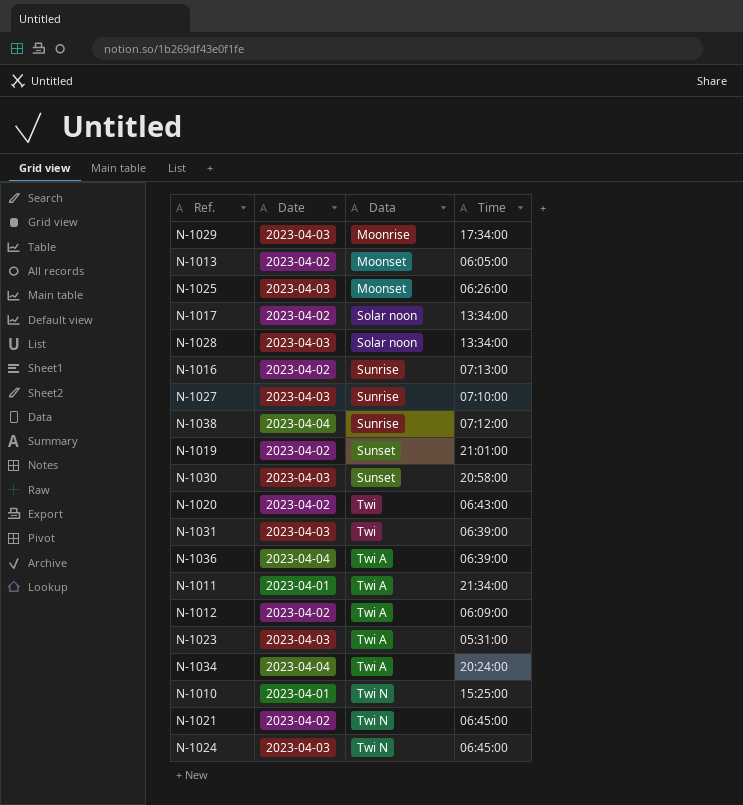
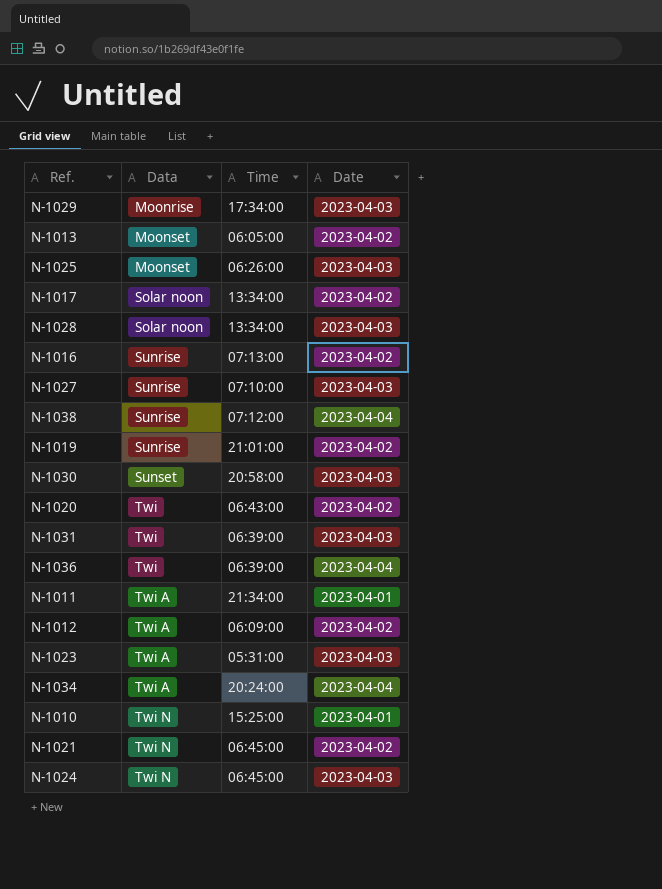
column Date | position: 2 -> 4
N-1019 | Data: Sunset -> Sunrise
N-1036 | Data: Twi A -> Twi

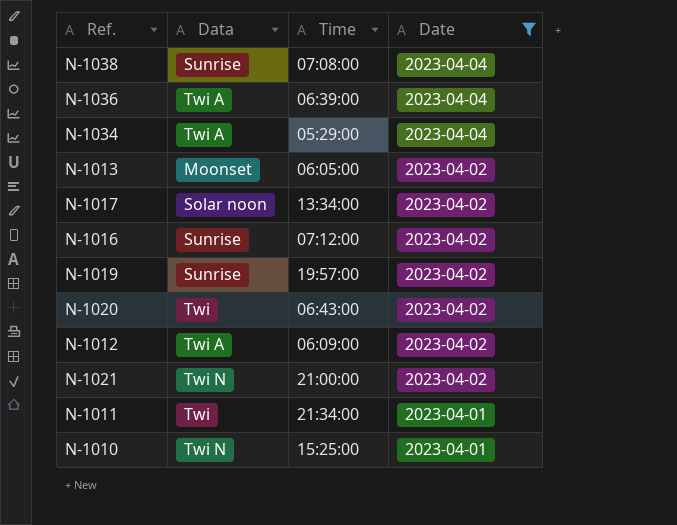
filter: none -> Date != 2023-04-03
row order: Data ascending -> Date descending
N-1038 | Time: 07:12:00 -> 07:08:00
N-1036 | Data: Twi -> Twi A
N-1034 | Time: 20:24:00 -> 05:29:00
N-1016 | Time: 07:13:00 -> 07:12:00
N-1019 | Time: 21:01:00 -> 19:57:00
N-1021 | Time: 06:45:00 -> 21:00:00
N-1011 | Data: Twi A -> Twi

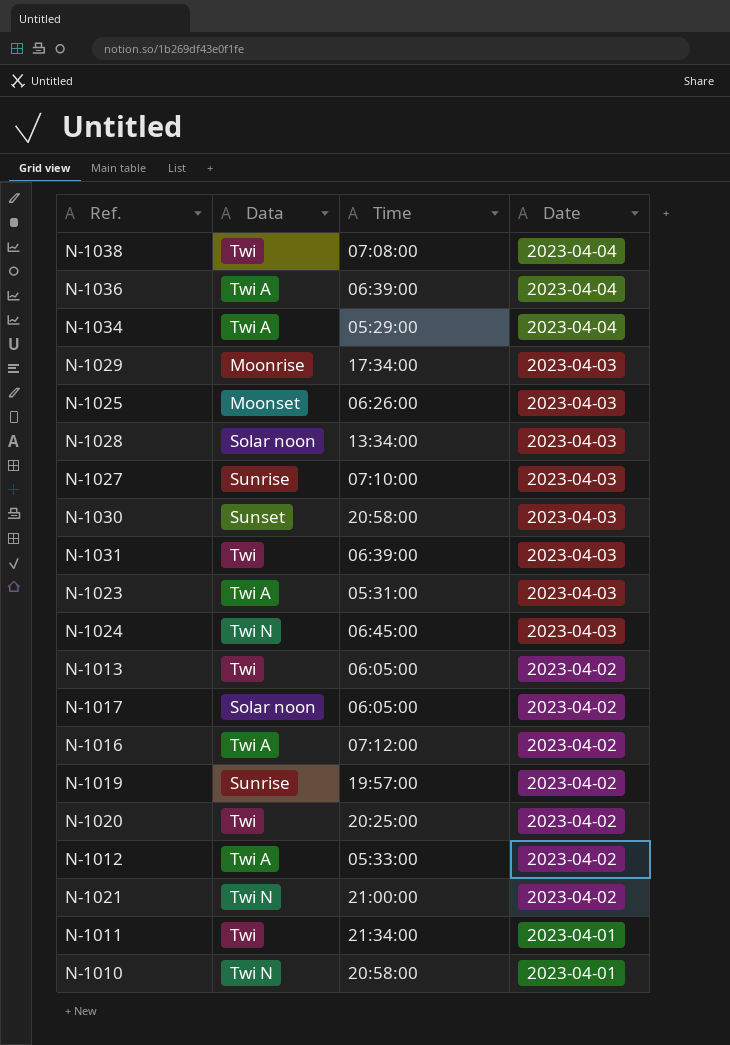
filter: Date != 2023-04-03 -> none
N-1038 | Data: Sunrise -> Twi
N-1013 | Data: Moonset -> Twi
N-1017 | Time: 13:34:00 -> 06:05:00
N-1016 | Data: Sunrise -> Twi A
N-1020 | Time: 06:43:00 -> 20:25:00
N-1012 | Time: 06:09:00 -> 05:33:00
N-1010 | Time: 15:25:00 -> 20:58:00

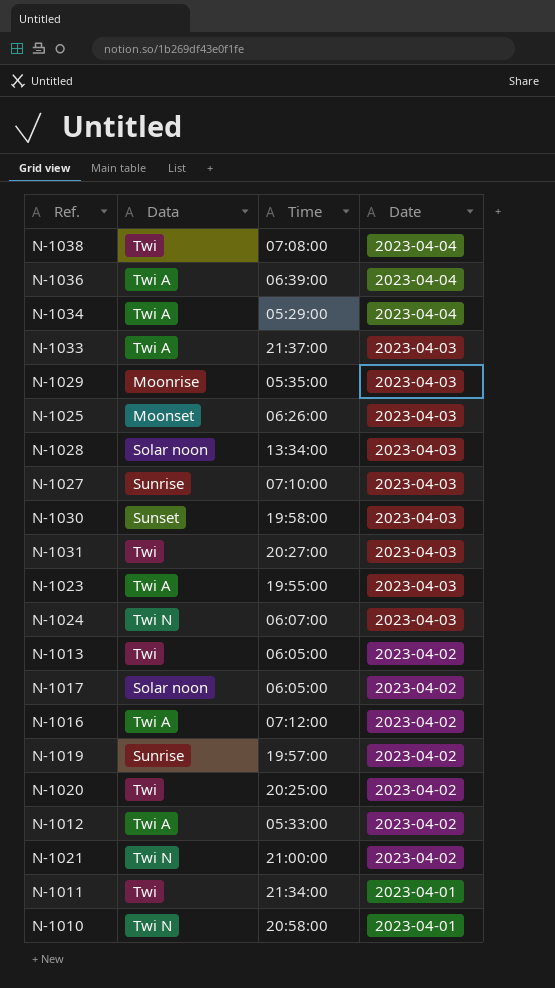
row N-1033: none -> Twi A | 21:37:00 | 2023-04-03
N-1029 | Time: 17:34:00 -> 05:35:00
N-1030 | Time: 20:58:00 -> 19:58:00
N-1031 | Time: 06:39:00 -> 20:27:00
N-1023 | Time: 05:31:00 -> 19:55:00
N-1024 | Time: 06:45:00 -> 06:07:00

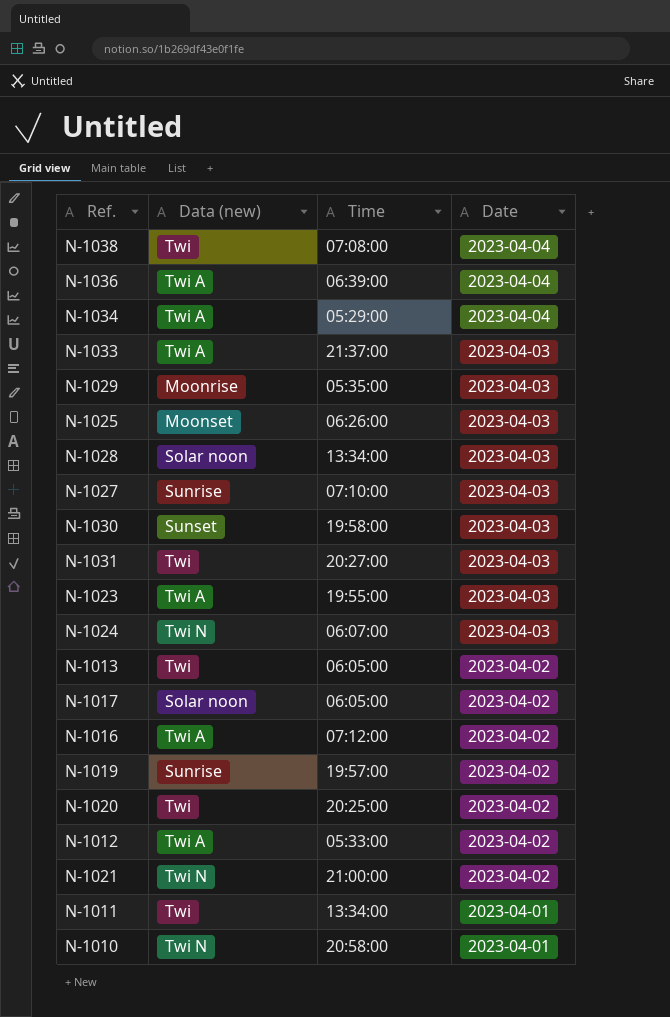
column name: Data -> Data (new)
N-1011 | Time: 21:34:00 -> 13:34:00

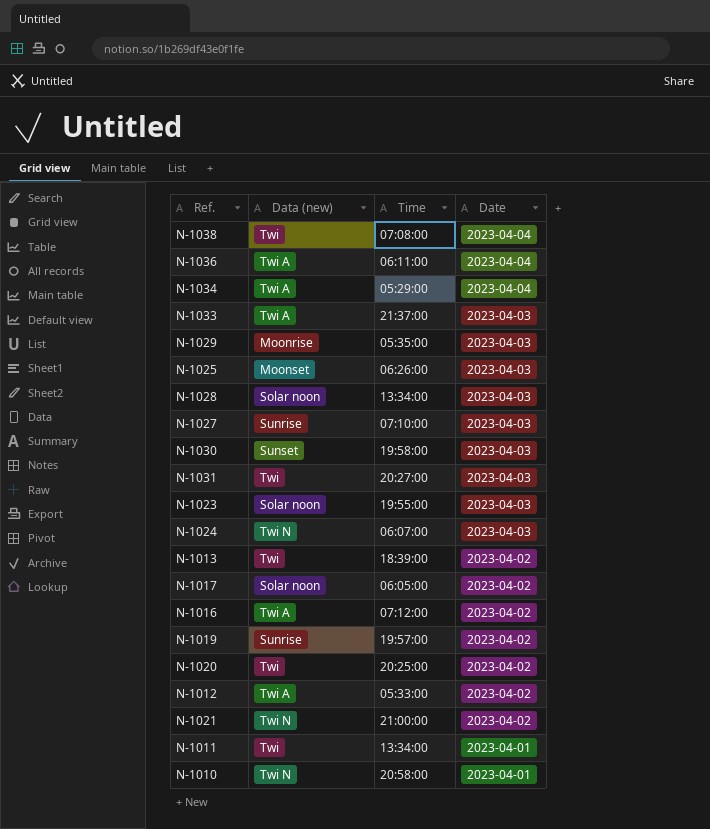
N-1036 | Time: 06:39:00 -> 06:11:00
N-1023 | Data (new): Twi A -> Solar noon
N-1013 | Time: 06:05:00 -> 18:39:00

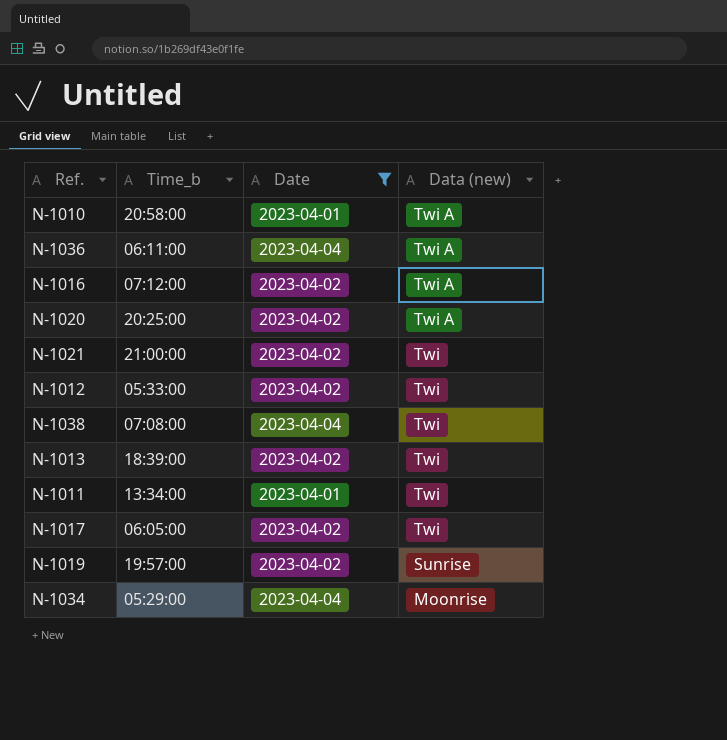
filter: none -> Date != 2023-04-03
row order: Date descending -> Data (new) descending
column name: Time -> Time_b
column Data (new) | position: 2 -> 4
N-1010 | Data (new): Twi N -> Twi A
N-1020 | Data (new): Twi -> Twi A
N-1021 | Data (new): Twi N -> Twi
N-1012 | Data (new): Twi A -> Twi
N-1017 | Data (new): Solar noon -> Twi
N-1034 | Data (new): Twi A -> Moonrise

